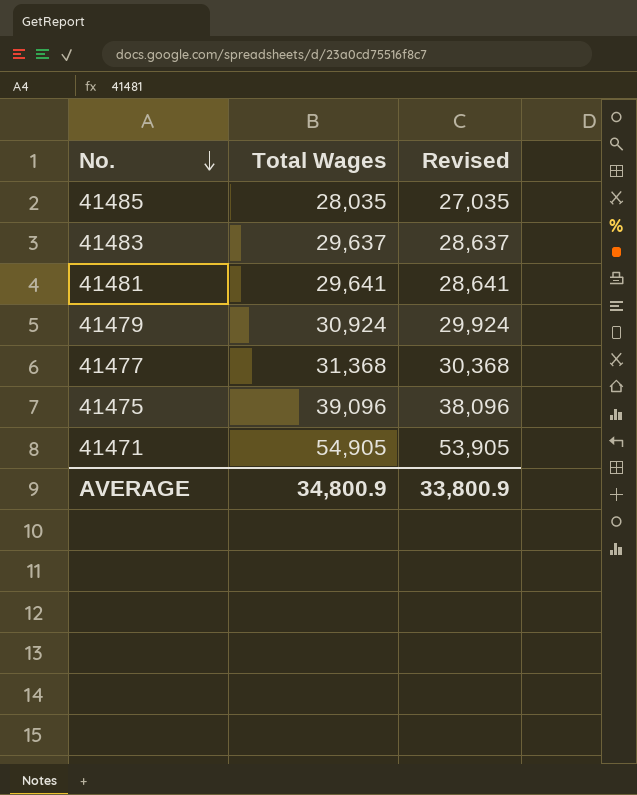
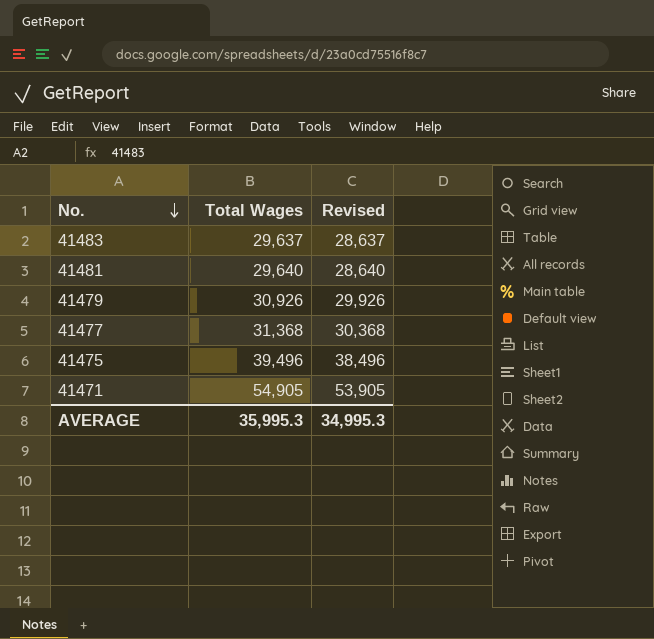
row 41485: 28,035 | 27,035 -> none
41481 | Total Wages: 29,641 -> 29,640
41481 | Revised: 28,641 -> 28,640
41479 | Total Wages: 30,924 -> 30,926
41479 | Revised: 29,924 -> 29,926
41475 | Total Wages: 39,096 -> 39,496
41475 | Revised: 38,096 -> 38,496
AVERAGE | Total Wages: 34,800.9 -> 35,995.3
AVERAGE | Revised: 33,800.9 -> 34,995.3

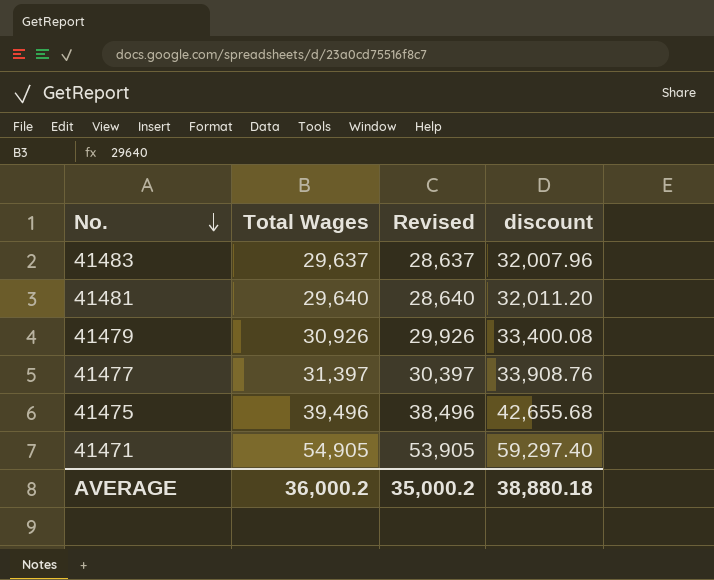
column discount | formula: none -> [Total Wages] * 1.08
41477 | Total Wages: 31,368 -> 31,397
41477 | Revised: 30,368 -> 30,397
AVERAGE | Total Wages: 35,995.3 -> 36,000.2
AVERAGE | Revised: 34,995.3 -> 35,000.2

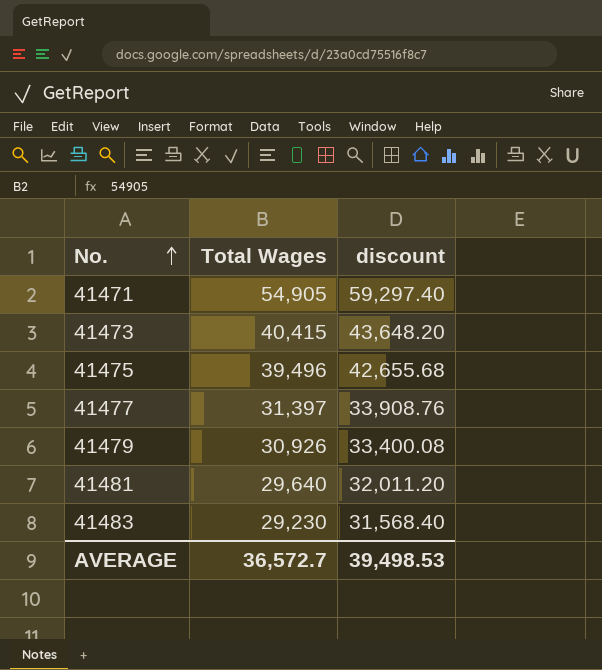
row order: No. descending -> No. ascending
column Revised | formula: [Total Wages] - 1000 -> none
row 41473: none -> 40,415 | 43,648.20
41483 | Total Wages: 29,637 -> 29,230
41483 | discount: 32,007.96 -> 31,568.40
AVERAGE | Total Wages: 36,000.2 -> 36,572.7
AVERAGE | discount: 38,880.18 -> 39,498.53

